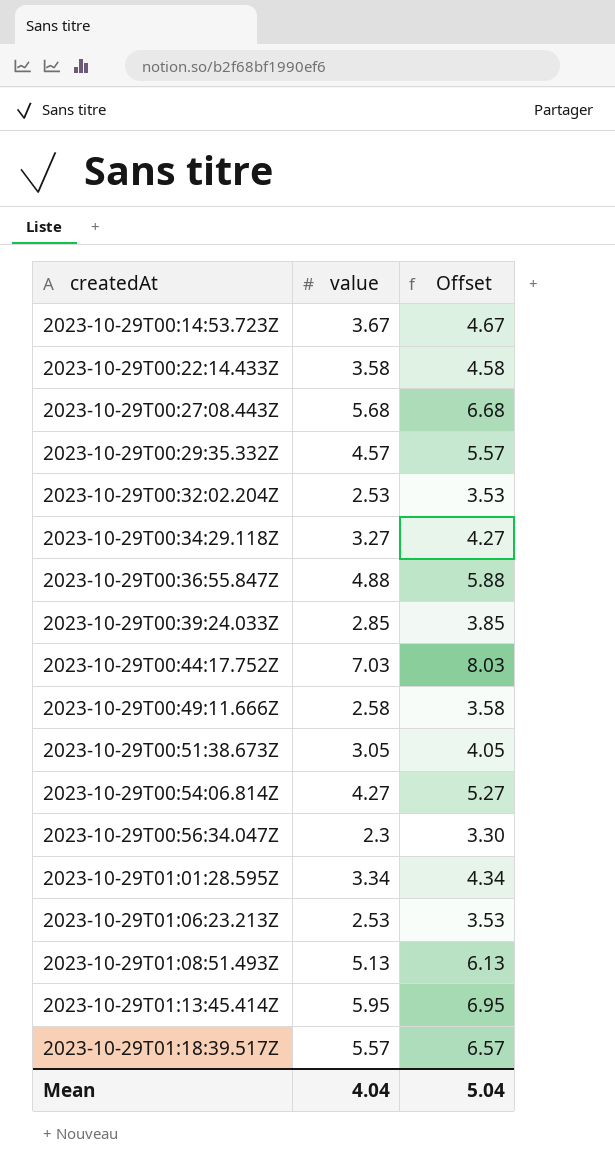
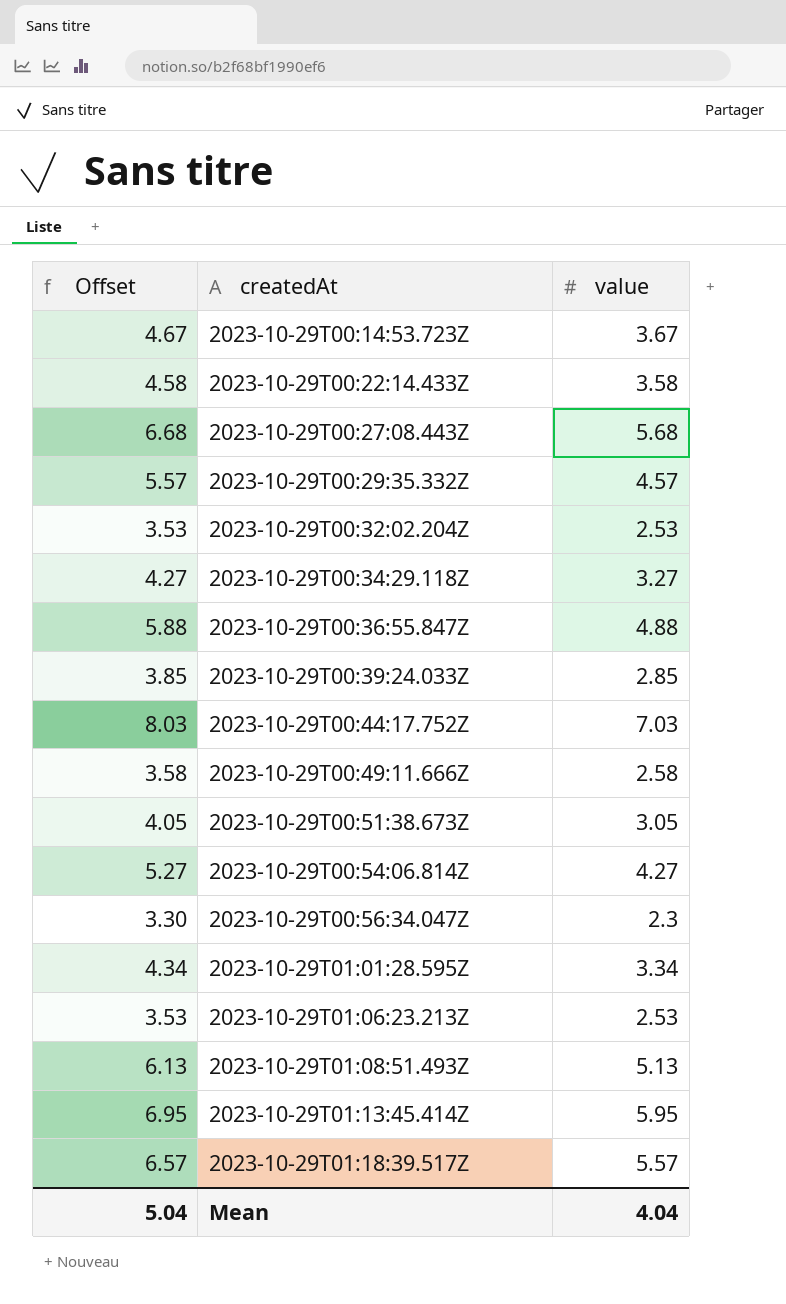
column Offset | position: 3 -> 1

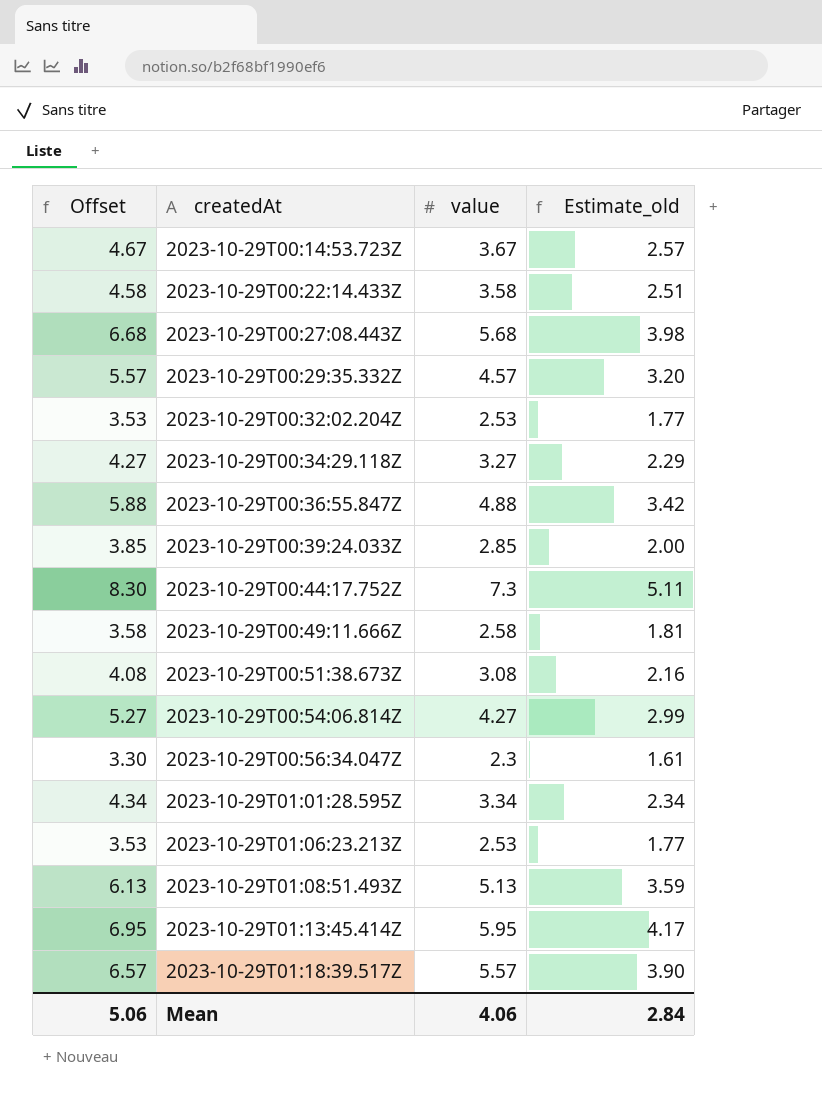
column Estimate_old | formula: none -> [value] * 0.7
2023-10-29T00:44:17.752Z | Offset: 8.03 -> 8.30
2023-10-29T00:44:17.752Z | value: 7.03 -> 7.3
2023-10-29T00:51:38.673Z | Offset: 4.05 -> 4.08
2023-10-29T00:51:38.673Z | value: 3.05 -> 3.08
Mean | Offset: 5.04 -> 5.06
Mean | value: 4.04 -> 4.06

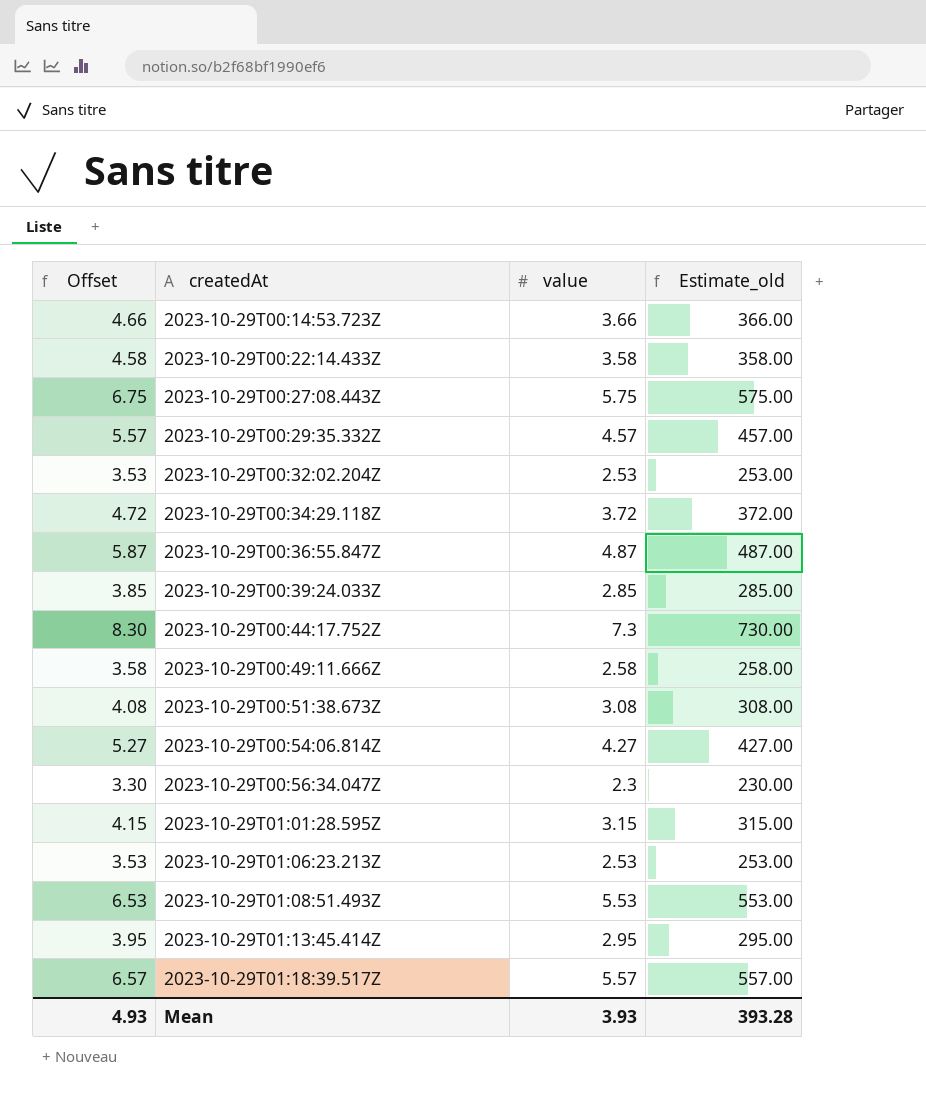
column Estimate_old | formula: [value] * 0.7 -> [value] * 100
2023-10-29T00:14:53.723Z | Offset: 4.67 -> 4.66
2023-10-29T00:14:53.723Z | value: 3.67 -> 3.66
2023-10-29T00:27:08.443Z | Offset: 6.68 -> 6.75
2023-10-29T00:27:08.443Z | value: 5.68 -> 5.75
2023-10-29T00:34:29.118Z | Offset: 4.27 -> 4.72
2023-10-29T00:34:29.118Z | value: 3.27 -> 3.72
2023-10-29T00:36:55.847Z | Offset: 5.88 -> 5.87
2023-10-29T00:36:55.847Z | value: 4.88 -> 4.87
2023-10-29T01:01:28.595Z | Offset: 4.34 -> 4.15
2023-10-29T01:01:28.595Z | value: 3.34 -> 3.15
2023-10-29T01:08:51.493Z | Offset: 6.13 -> 6.53
2023-10-29T01:08:51.493Z | value: 5.13 -> 5.53
2023-10-29T01:13:45.414Z | Offset: 6.95 -> 3.95
2023-10-29T01:13:45.414Z | value: 5.95 -> 2.95
Mean | Offset: 5.06 -> 4.93
Mean | value: 4.06 -> 3.93
Mean | Estimate_old: 2.84 -> 393.28

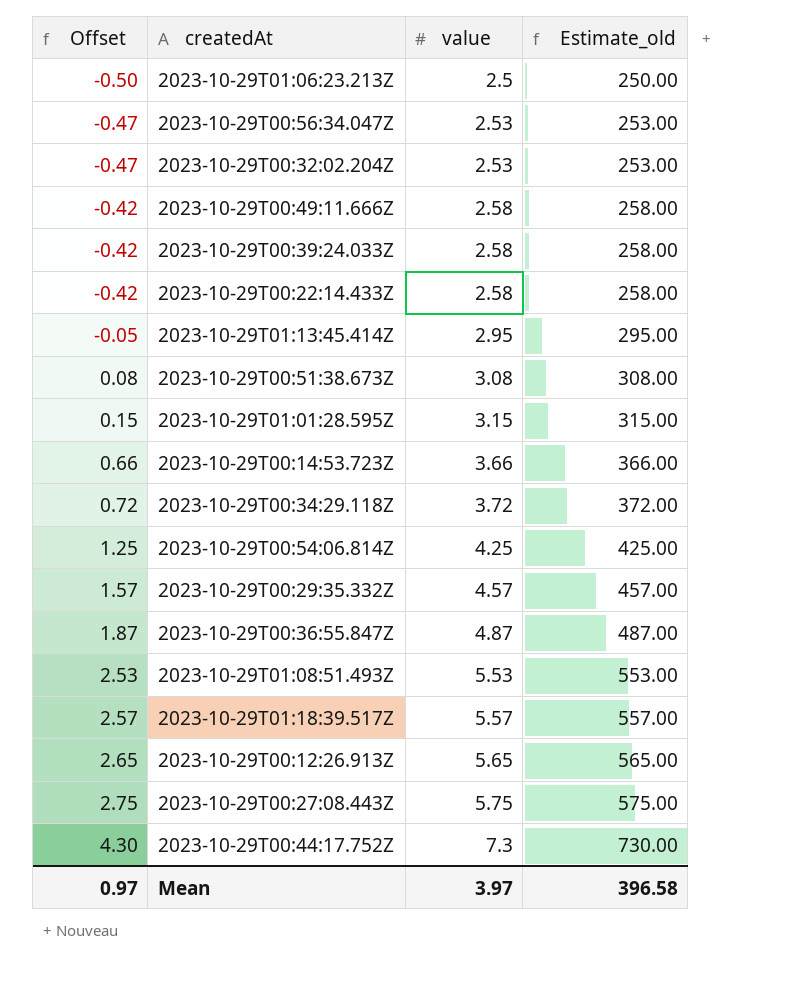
row order: createdAt ascending -> Offset ascending
column Offset | formula: [value] + 1 -> [value] - 3
2023-10-29T01:06:23.213Z | value: 2.53 -> 2.5
2023-10-29T01:06:23.213Z | Estimate_old: 253.00 -> 250.00
2023-10-29T00:56:34.047Z | value: 2.3 -> 2.53
2023-10-29T00:56:34.047Z | Estimate_old: 230.00 -> 253.00
2023-10-29T00:39:24.033Z | value: 2.85 -> 2.58
2023-10-29T00:39:24.033Z | Estimate_old: 285.00 -> 258.00
2023-10-29T00:22:14.433Z | value: 3.58 -> 2.58
2023-10-29T00:22:14.433Z | Estimate_old: 358.00 -> 258.00
2023-10-29T00:54:06.814Z | value: 4.27 -> 4.25
2023-10-29T00:54:06.814Z | Estimate_old: 427.00 -> 425.00
row 2023-10-29T00:12:26.913Z: none -> 2.65 | 5.65 | 565.00
Mean | Offset: 4.93 -> 0.97
Mean | value: 3.93 -> 3.97
Mean | Estimate_old: 393.28 -> 396.58

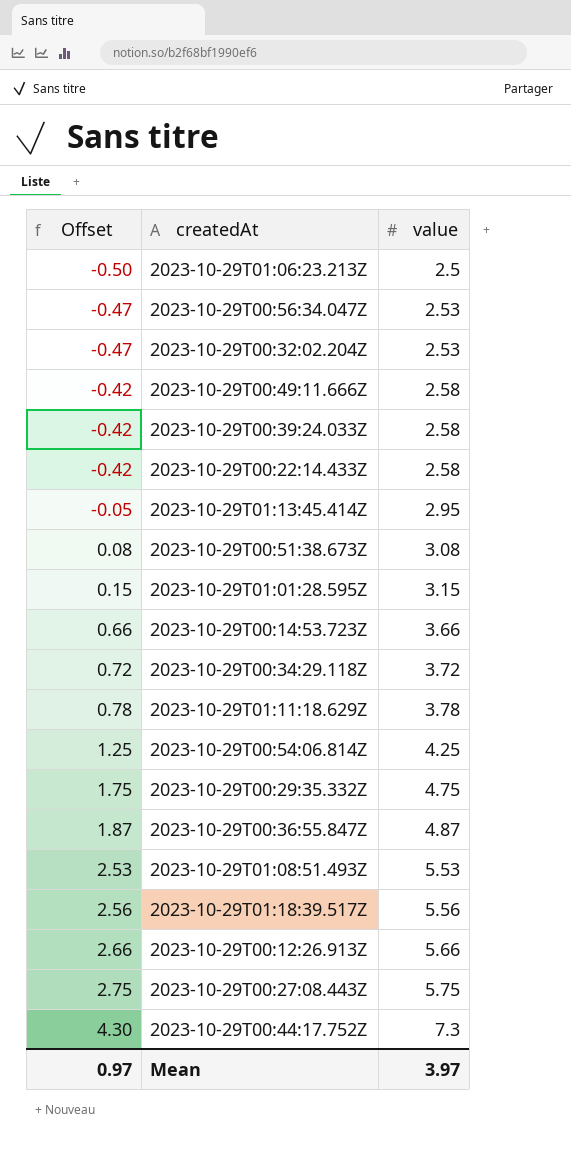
column Estimate_old | formula: [value] * 100 -> none
row 2023-10-29T01:11:18.629Z: none -> 0.78 | 3.78
2023-10-29T00:29:35.332Z | Offset: 1.57 -> 1.75
2023-10-29T00:29:35.332Z | value: 4.57 -> 4.75
2023-10-29T01:18:39.517Z | Offset: 2.57 -> 2.56
2023-10-29T01:18:39.517Z | value: 5.57 -> 5.56
2023-10-29T00:12:26.913Z | Offset: 2.65 -> 2.66
2023-10-29T00:12:26.913Z | value: 5.65 -> 5.66

